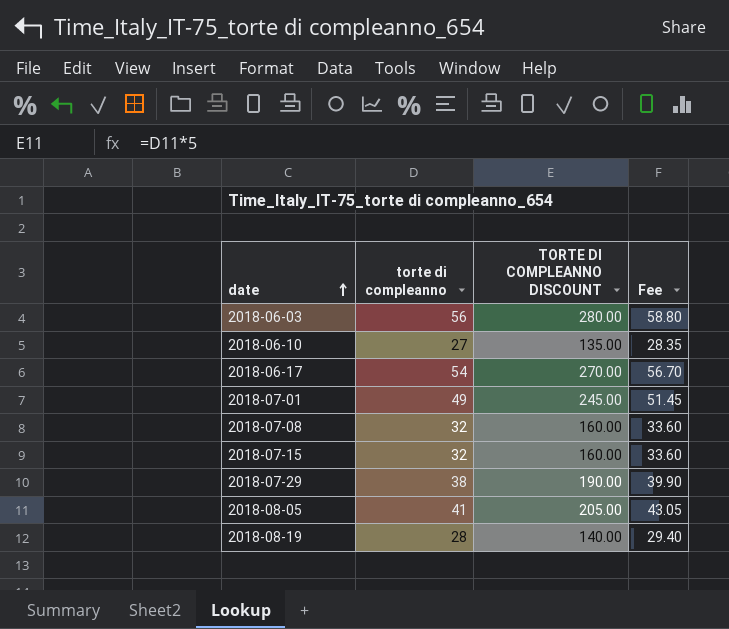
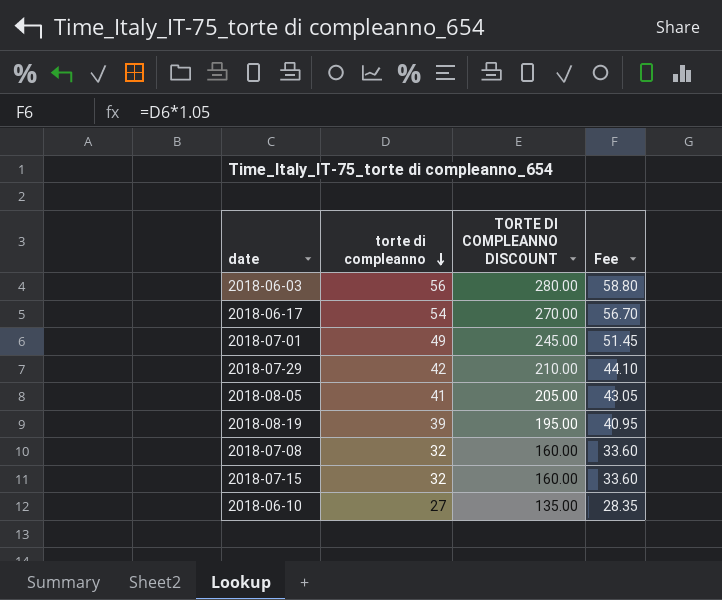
row order: date ascending -> torte di compleanno descending
2018-07-29 | torte di compleanno: 38 -> 42
2018-07-29 | TORTE DI COMPLEANNO DISCOUNT: 190.00 -> 210.00
2018-07-29 | Fee: 39.90 -> 44.10
2018-08-19 | torte di compleanno: 28 -> 39
2018-08-19 | TORTE DI COMPLEANNO DISCOUNT: 140.00 -> 195.00
2018-08-19 | Fee: 29.40 -> 40.95

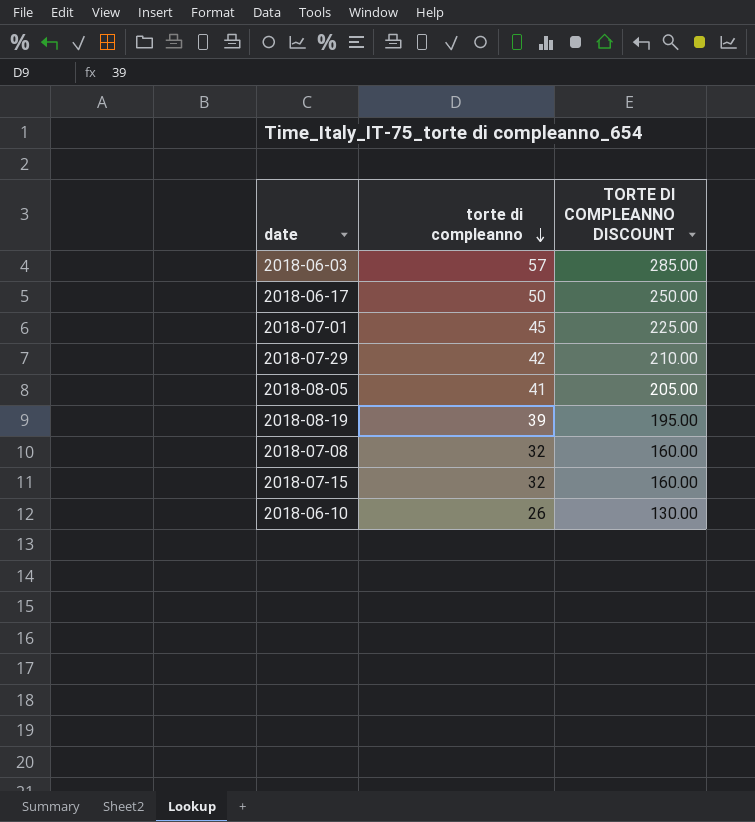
column Fee | formula: [torte di compleanno] * 1.05 -> none
2018-06-03 | torte di compleanno: 56 -> 57
2018-06-03 | TORTE DI COMPLEANNO DISCOUNT: 280.00 -> 285.00
2018-06-17 | torte di compleanno: 54 -> 50
2018-06-17 | TORTE DI COMPLEANNO DISCOUNT: 270.00 -> 250.00
2018-07-01 | torte di compleanno: 49 -> 45
2018-07-01 | TORTE DI COMPLEANNO DISCOUNT: 245.00 -> 225.00
2018-06-10 | torte di compleanno: 27 -> 26
2018-06-10 | TORTE DI COMPLEANNO DISCOUNT: 135.00 -> 130.00

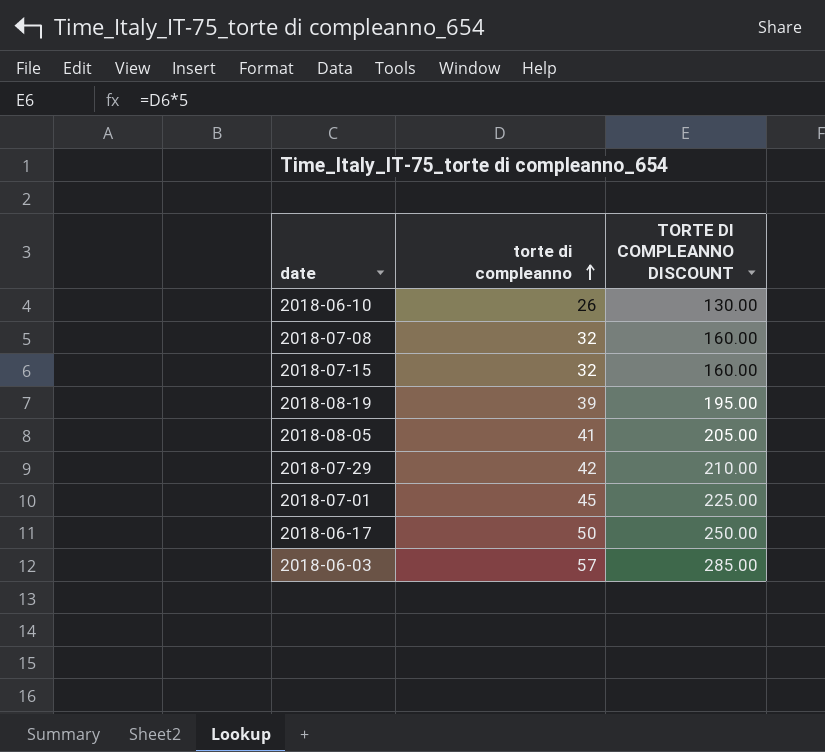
row order: torte di compleanno descending -> torte di compleanno ascending

